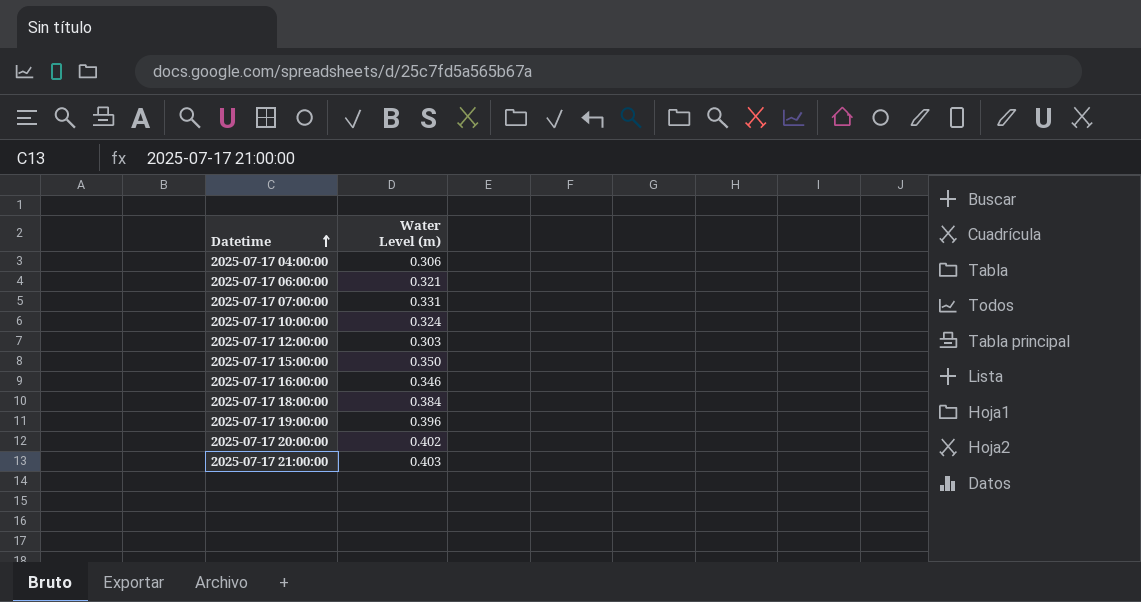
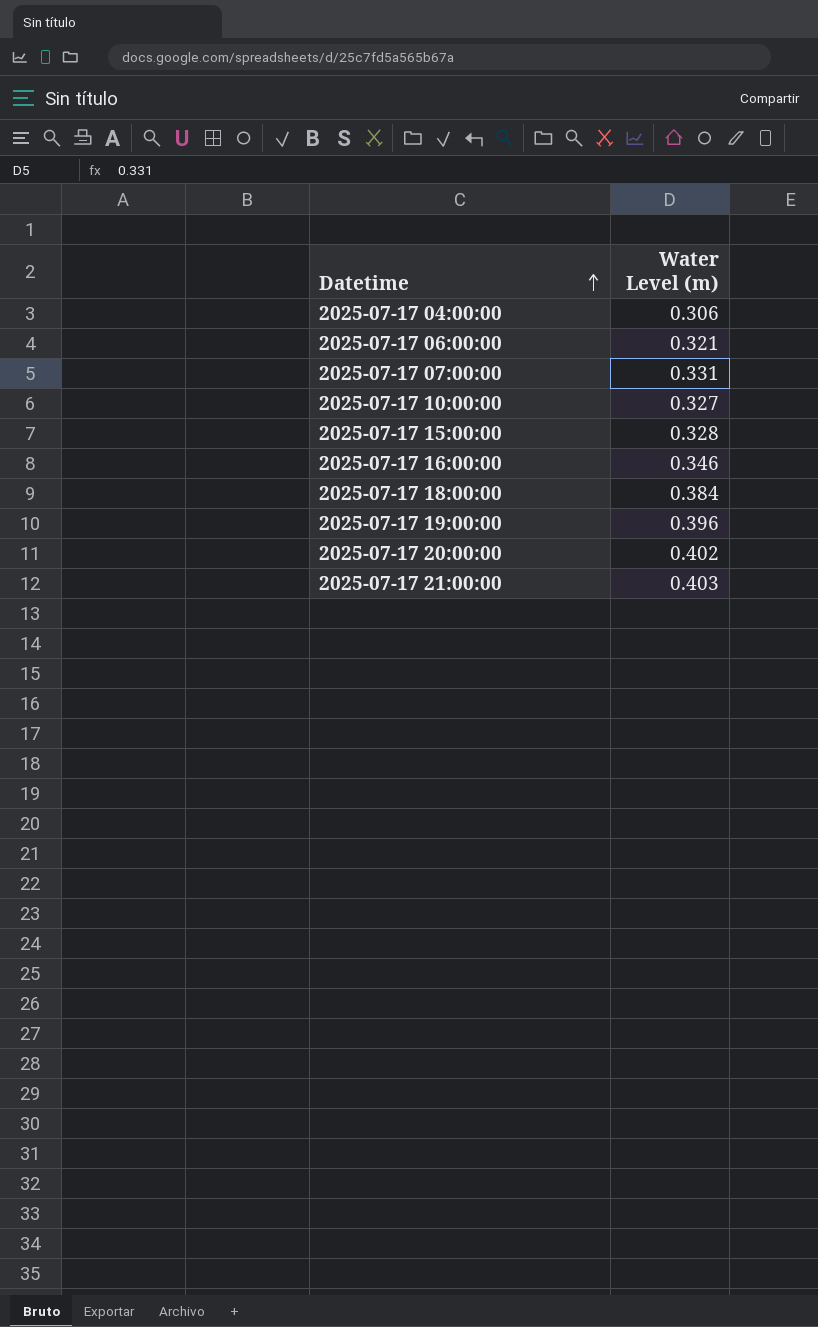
row 2025-07-17 12:00:00: 0.303 -> none
2025-07-17 10:00:00 | Water Level (m): 0.324 -> 0.327
2025-07-17 15:00:00 | Water Level (m): 0.350 -> 0.328

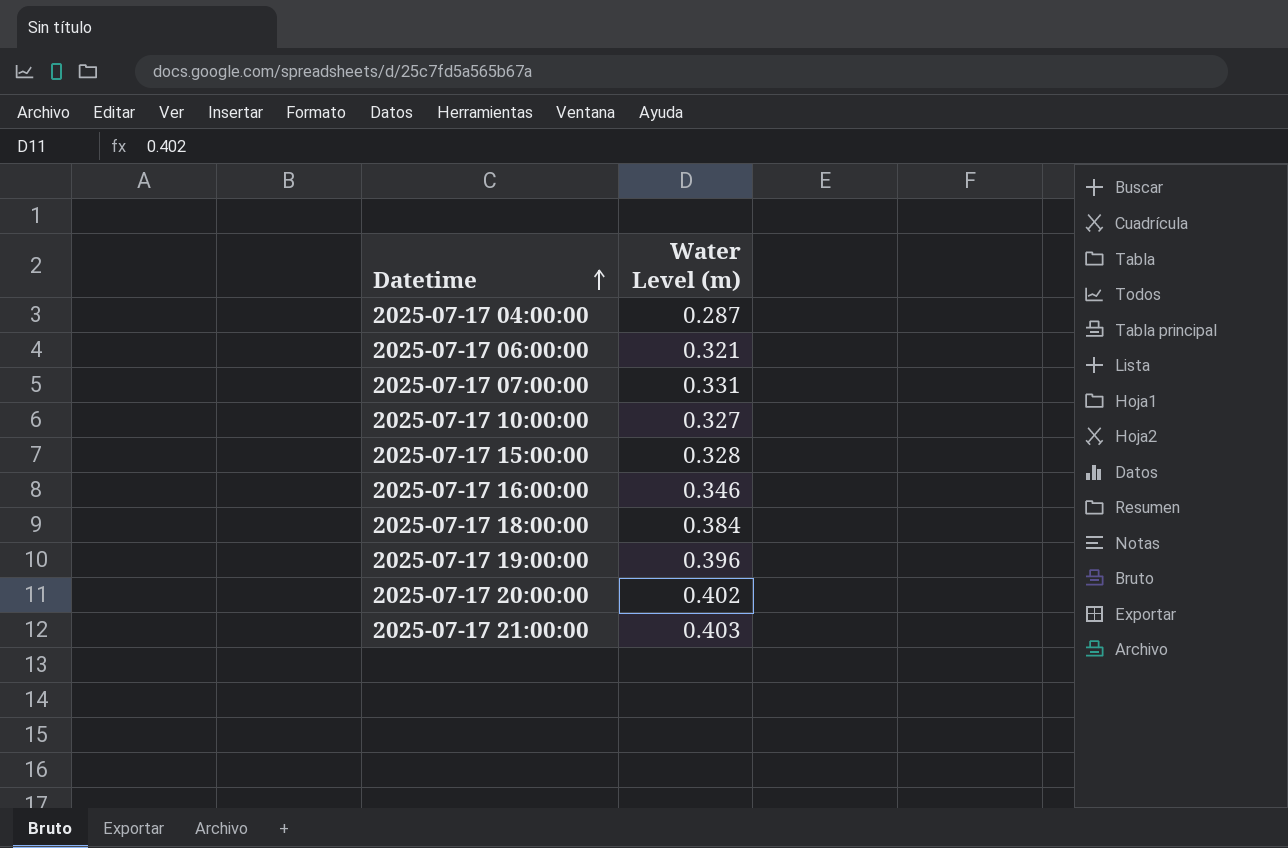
2025-07-17 04:00:00 | Water Level (m): 0.306 -> 0.287

